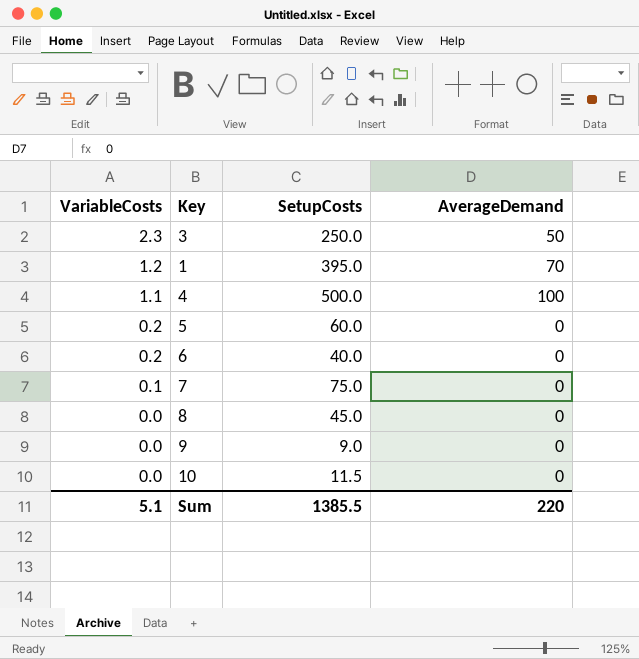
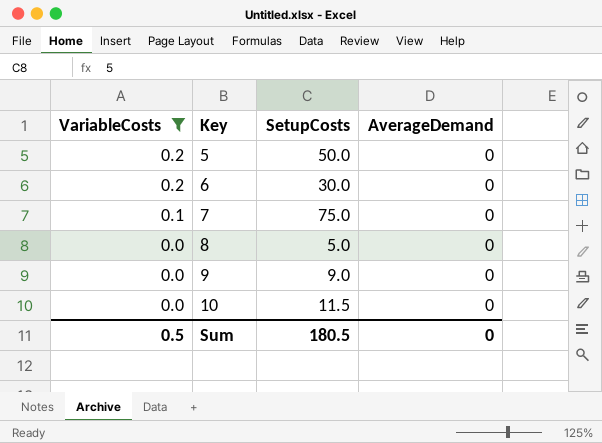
filter: none -> VariableCosts <= 0.2
5 | SetupCosts: 60.0 -> 50.0
6 | SetupCosts: 40.0 -> 30.0
8 | SetupCosts: 45.0 -> 5.0
Sum | VariableCosts: 5.1 -> 0.5
Sum | SetupCosts: 1385.5 -> 180.5
Sum | AverageDemand: 220 -> 0

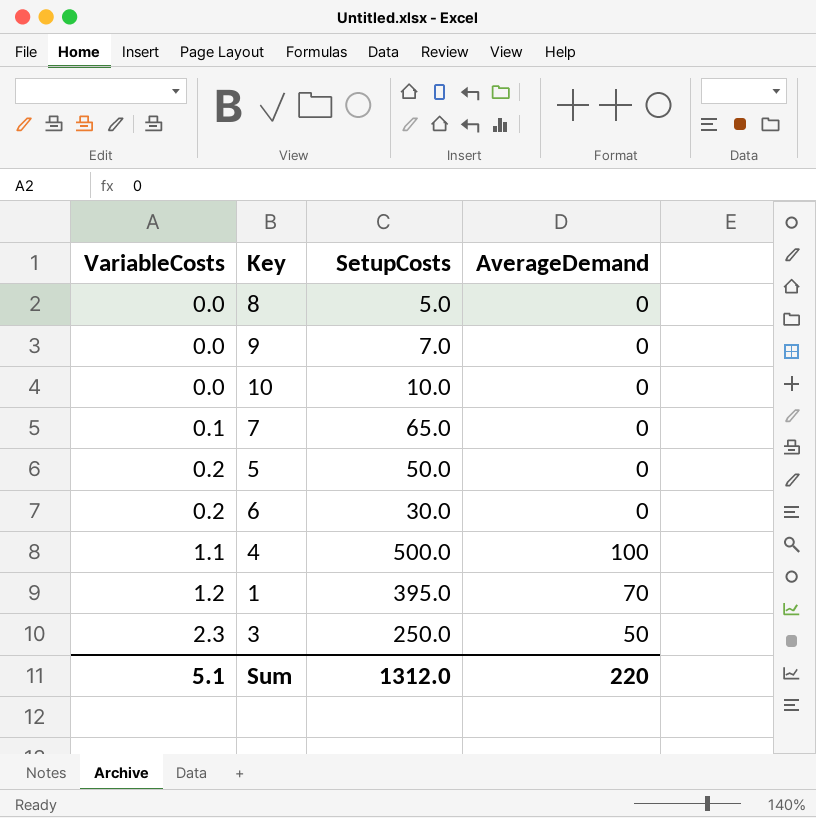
filter: VariableCosts <= 0.2 -> none
row order: VariableCosts descending -> VariableCosts ascending
9 | SetupCosts: 9.0 -> 7.0
10 | SetupCosts: 11.5 -> 10.0
7 | SetupCosts: 75.0 -> 65.0
Sum | VariableCosts: 0.5 -> 5.1
Sum | SetupCosts: 180.5 -> 1312.0
Sum | AverageDemand: 0 -> 220

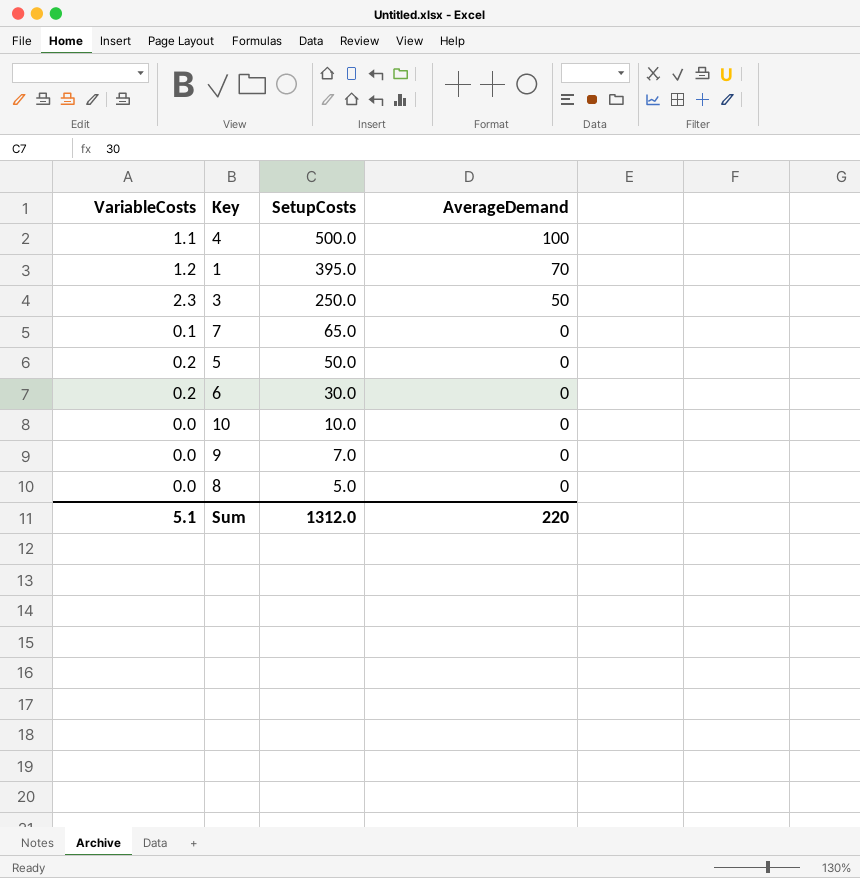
row order: VariableCosts ascending -> SetupCosts descending

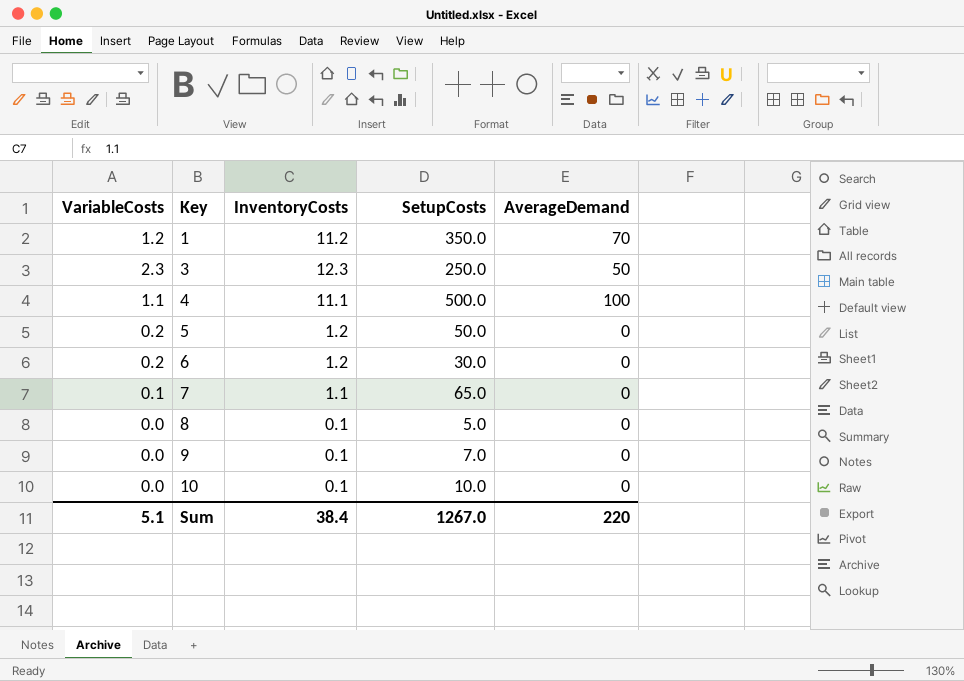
row order: SetupCosts descending -> Key ascending
column InventoryCosts | position: none -> 3
1 | SetupCosts: 395.0 -> 350.0
Sum | SetupCosts: 1312.0 -> 1267.0

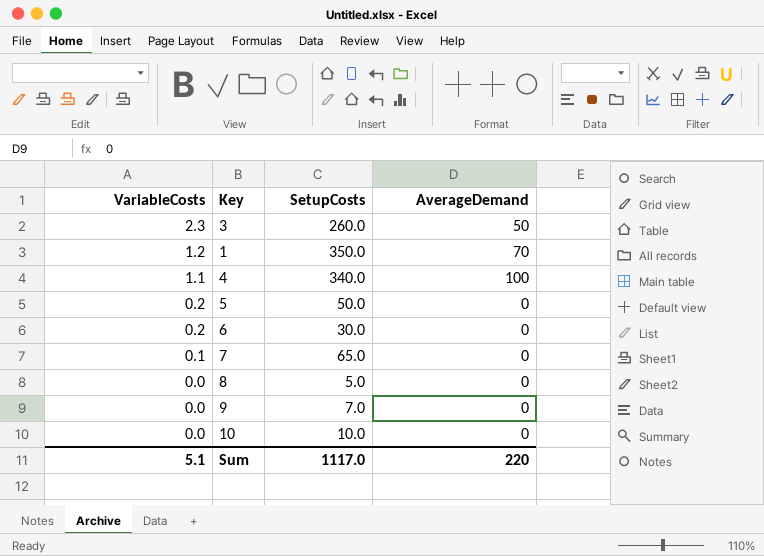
row order: Key ascending -> VariableCosts descending
column InventoryCosts | position: 3 -> none
3 | SetupCosts: 250.0 -> 260.0
4 | SetupCosts: 500.0 -> 340.0
Sum | SetupCosts: 1267.0 -> 1117.0

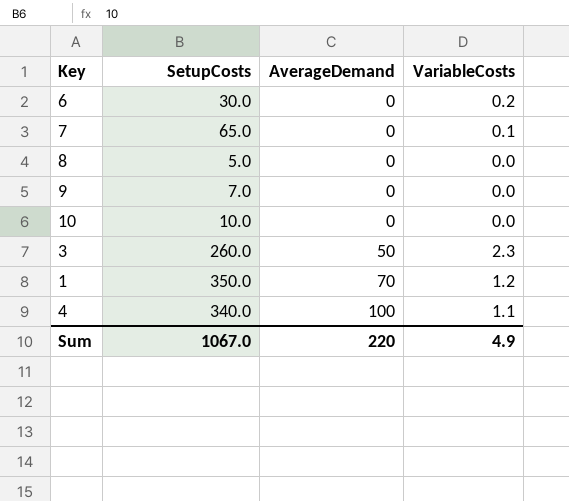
row order: VariableCosts descending -> AverageDemand ascending
column VariableCosts | position: 1 -> 4
row 5: 0.2 | 50.0 | 0 -> none
Sum | SetupCosts: 1117.0 -> 1067.0
Sum | VariableCosts: 5.1 -> 4.9

